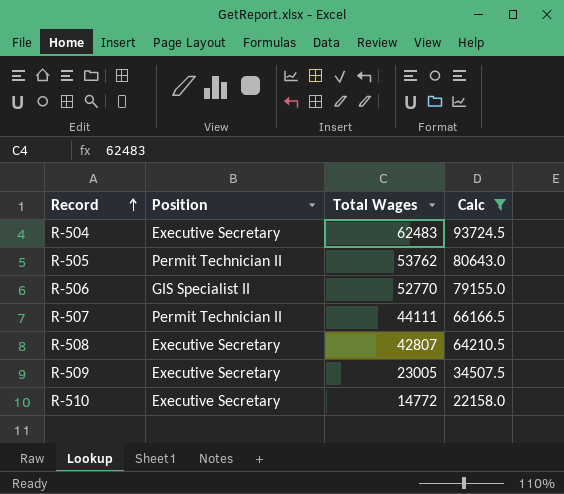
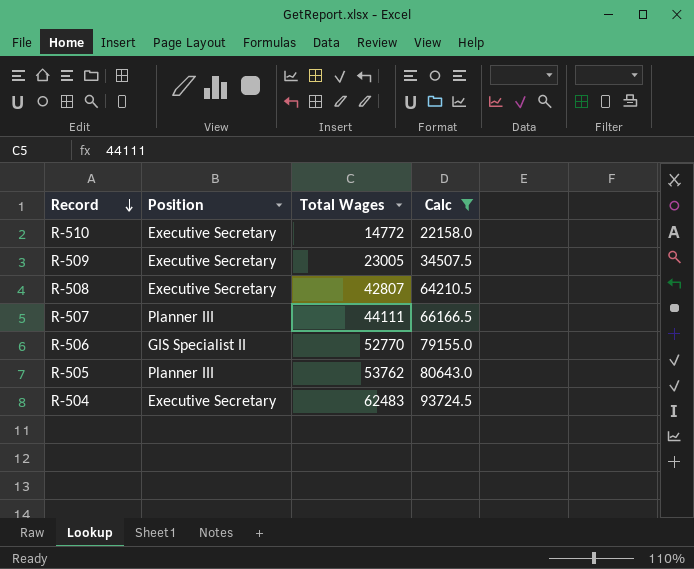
row order: Record ascending -> Record descending
R-507 | Position: Permit Technician II -> Planner III
R-505 | Position: Permit Technician II -> Planner III

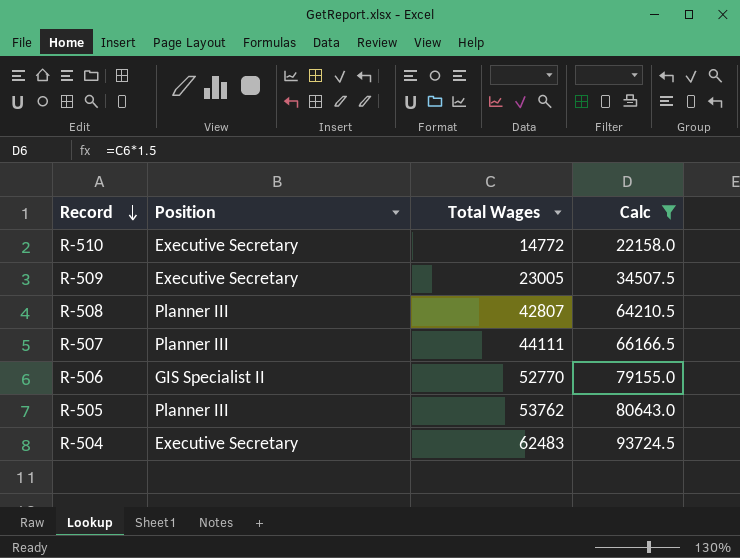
R-508 | Position: Executive Secretary -> Planner III

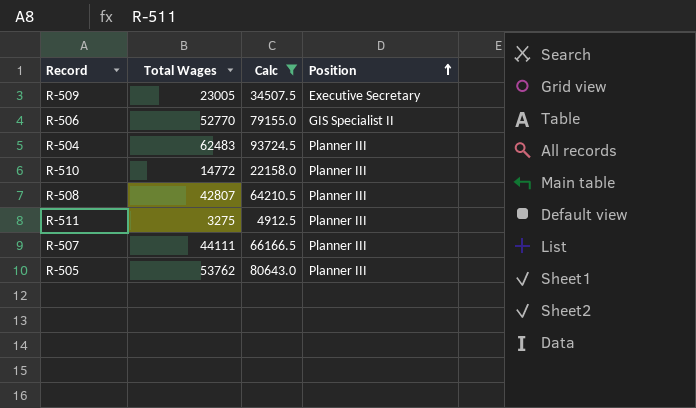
row order: Record descending -> Position ascending
column Position | position: 2 -> 4
R-504 | Position: Executive Secretary -> Planner III
R-510 | Position: Executive Secretary -> Planner III
row R-511: none -> 3275 | 4912.5 | Planner III

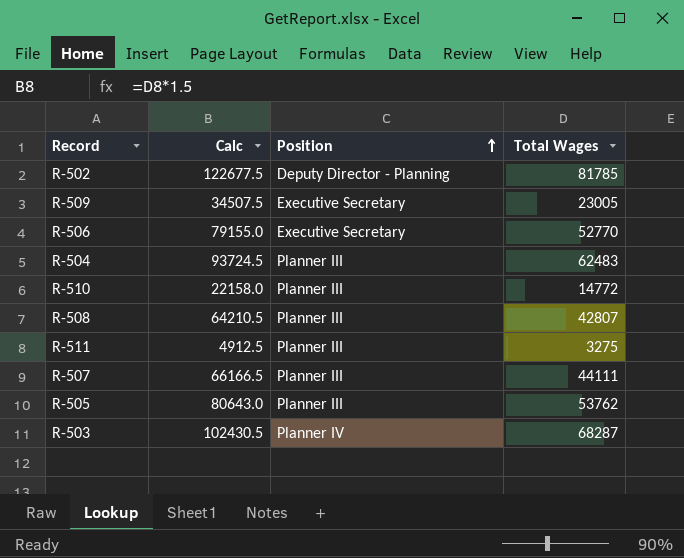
filter: Calc <= 93724.5 -> none
column Total Wages | position: 2 -> 4
R-506 | Position: GIS Specialist II -> Executive Secretary

